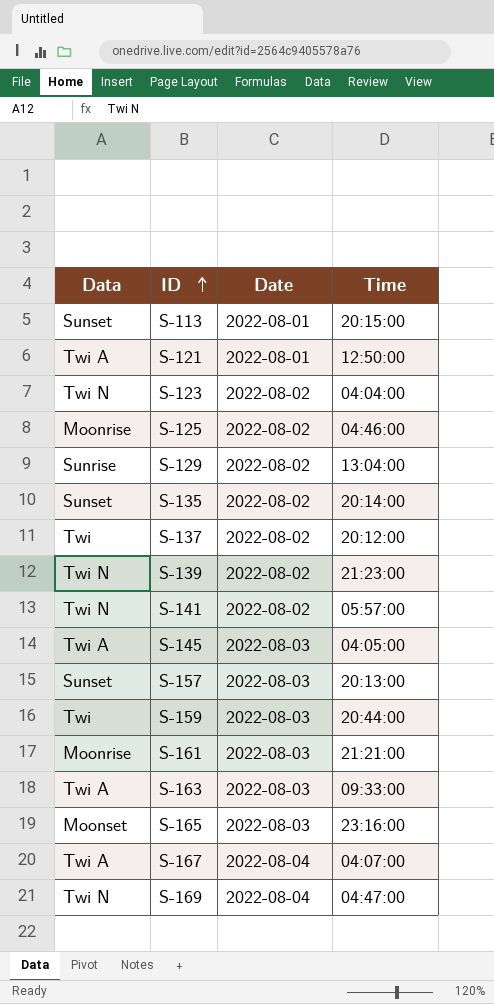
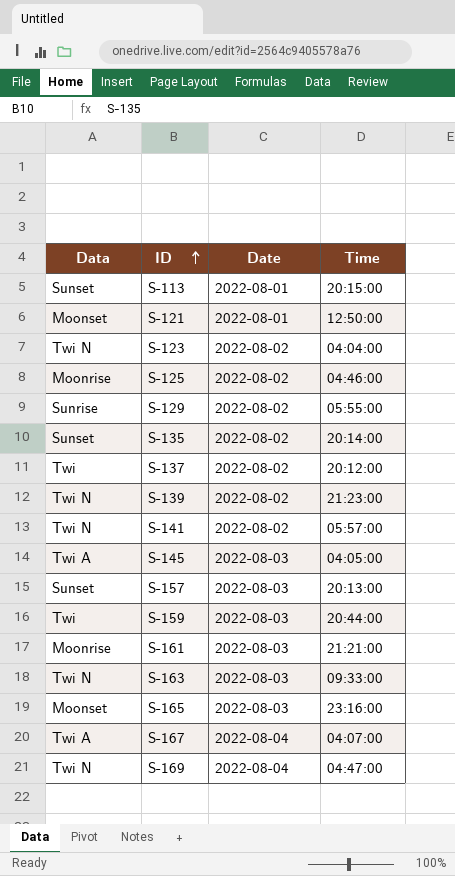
S-121 | Data: Twi A -> Moonset
S-129 | Time: 13:04:00 -> 05:55:00
S-163 | Data: Twi A -> Twi N

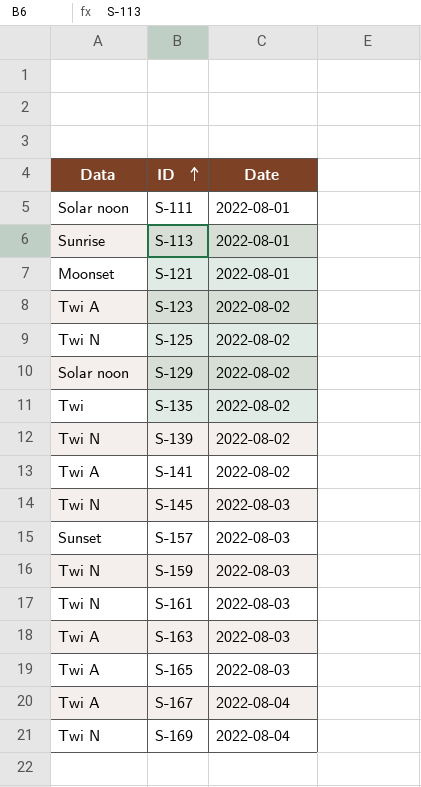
column Time | position: 4 -> none
row S-137: Twi | 2022-08-02 | 20:12:00 -> none
row S-111: none -> Solar noon | 2022-08-01
S-113 | Data: Sunset -> Sunrise
S-123 | Data: Twi N -> Twi A
S-125 | Data: Moonrise -> Twi N
S-129 | Data: Sunrise -> Solar noon
S-135 | Data: Sunset -> Twi
S-141 | Data: Twi N -> Twi A
S-145 | Data: Twi A -> Twi N
S-159 | Data: Twi -> Twi N
S-161 | Data: Moonrise -> Twi N
S-163 | Data: Twi N -> Twi A
S-165 | Data: Moonset -> Twi A

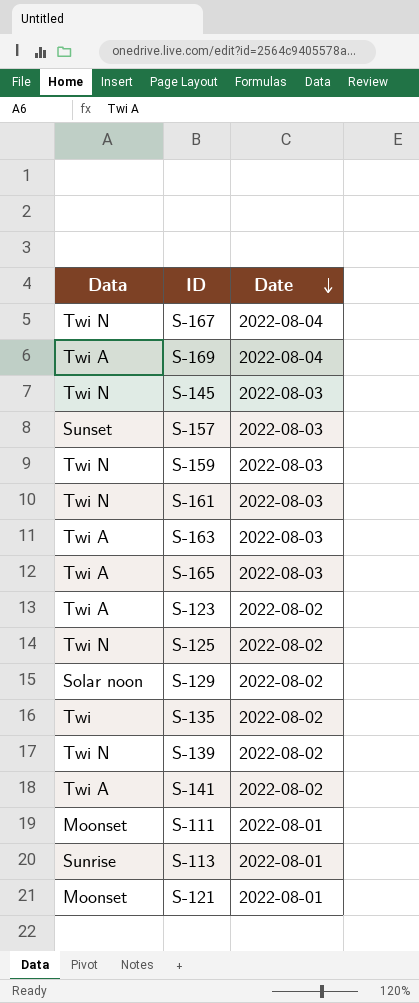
row order: ID ascending -> Date descending
S-167 | Data: Twi A -> Twi N
S-169 | Data: Twi N -> Twi A
S-111 | Data: Solar noon -> Moonset

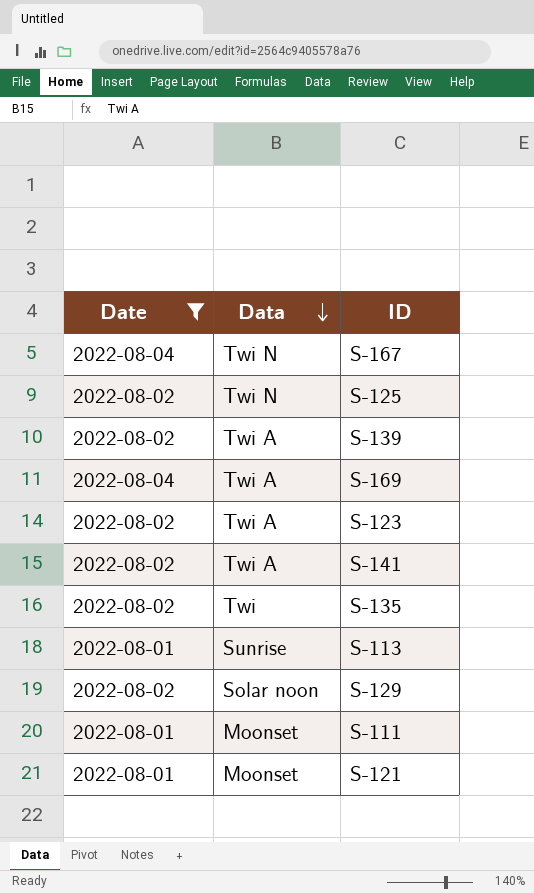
filter: none -> Date != 2022-08-03
row order: Date descending -> Data descending
column Date | position: 3 -> 1
S-139 | Data: Twi N -> Twi A

